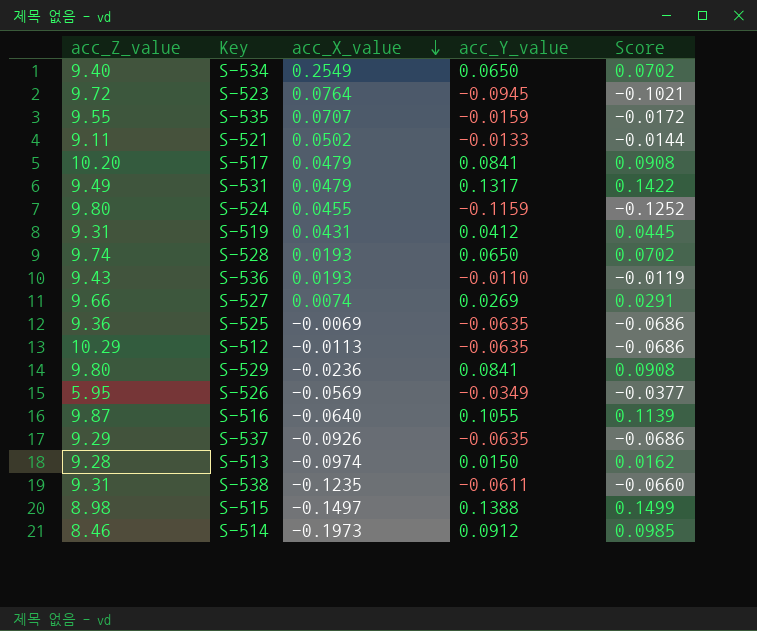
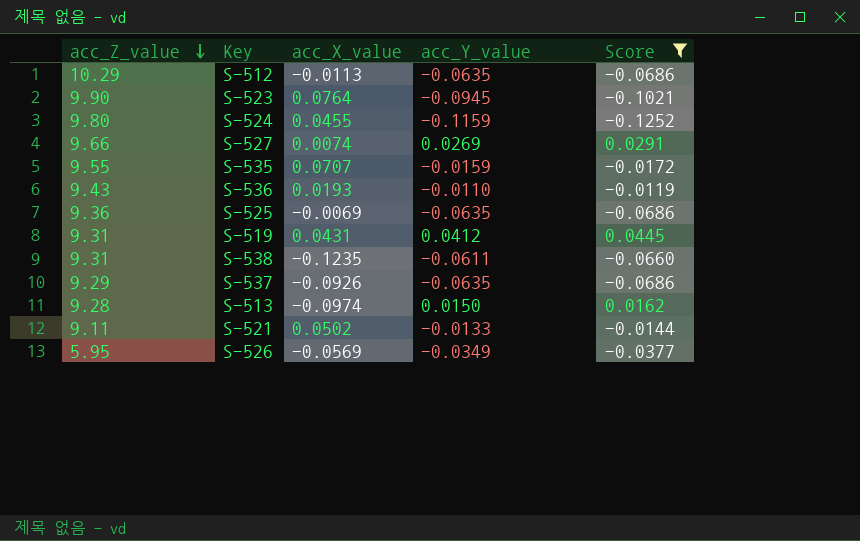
filter: none -> Score <= 0.0445
row order: acc_X_value descending -> acc_Z_value descending
S-523 | acc_Z_value: 9.72 -> 9.90

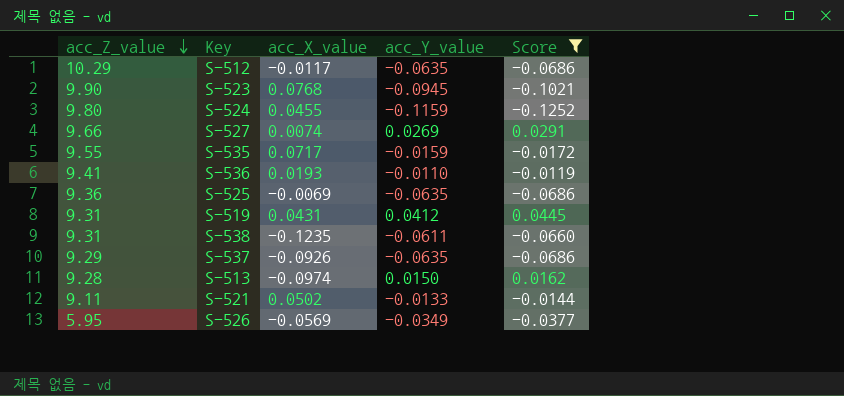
S-512 | acc_X_value: -0.0113 -> -0.0117
S-523 | acc_X_value: 0.0764 -> 0.0768
S-535 | acc_X_value: 0.0707 -> 0.0717
S-536 | acc_Z_value: 9.43 -> 9.41

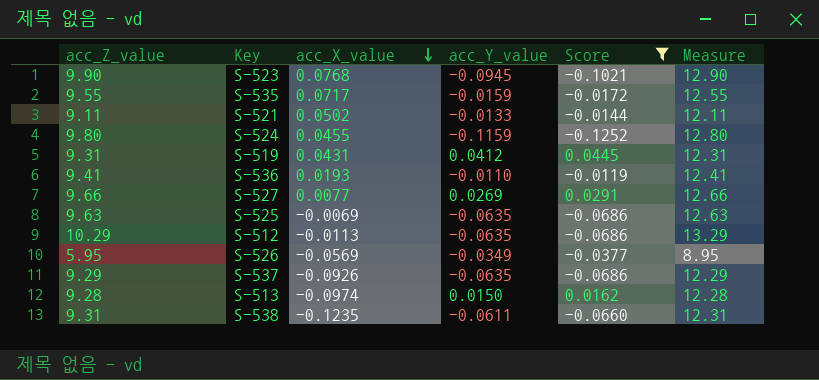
row order: acc_Z_value descending -> acc_X_value descending
column Measure | formula: none -> [acc_Z_value] + 3
S-527 | acc_X_value: 0.0074 -> 0.0077
S-525 | acc_Z_value: 9.36 -> 9.63
S-512 | acc_X_value: -0.0117 -> -0.0113

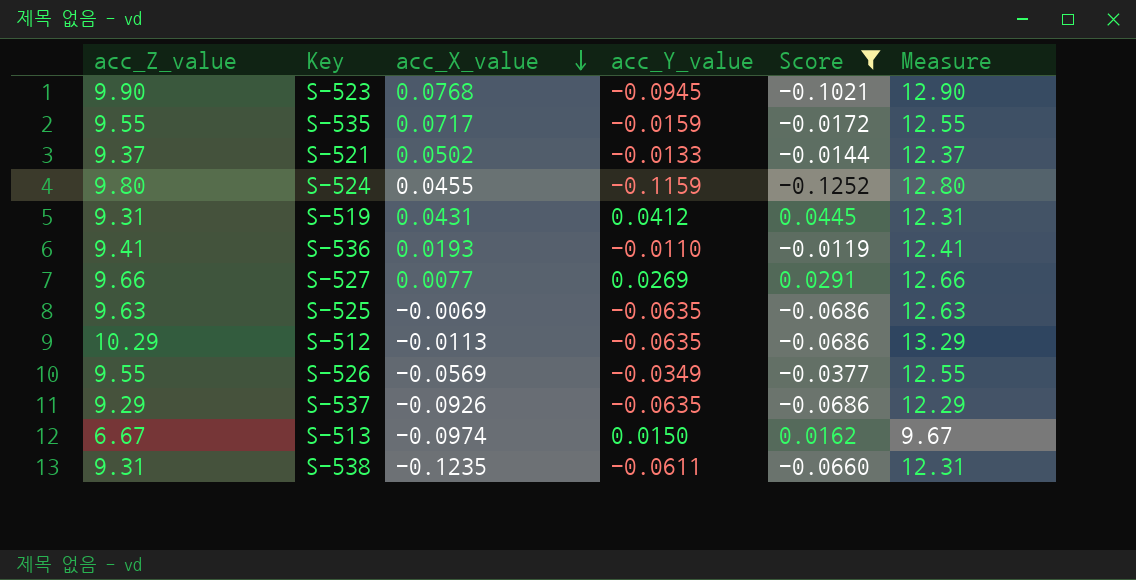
S-521 | acc_Z_value: 9.11 -> 9.37
S-521 | Measure: 12.11 -> 12.37
S-526 | acc_Z_value: 5.95 -> 9.55
S-526 | Measure: 8.95 -> 12.55
S-513 | acc_Z_value: 9.28 -> 6.67
S-513 | Measure: 12.28 -> 9.67

